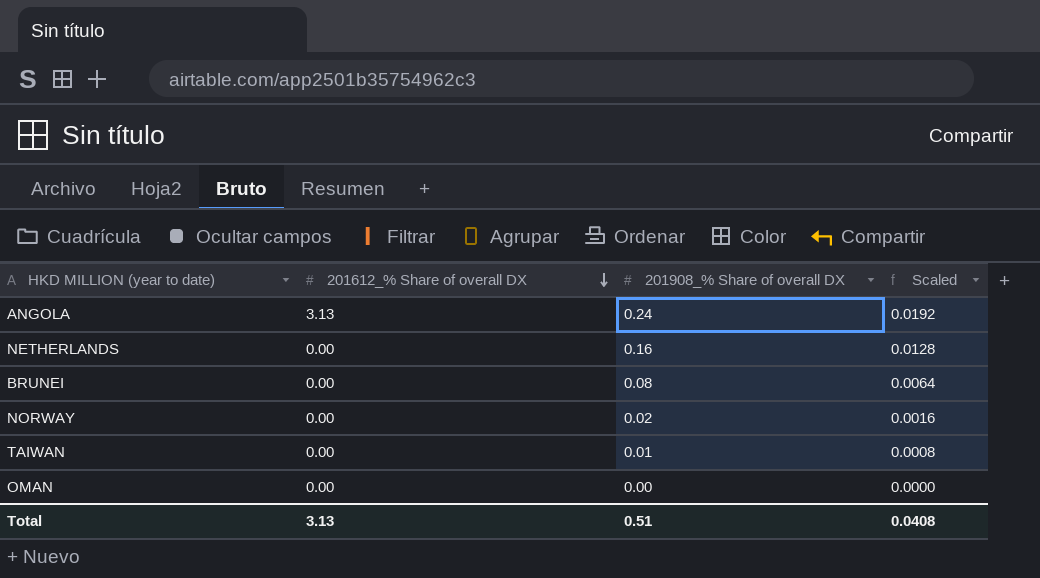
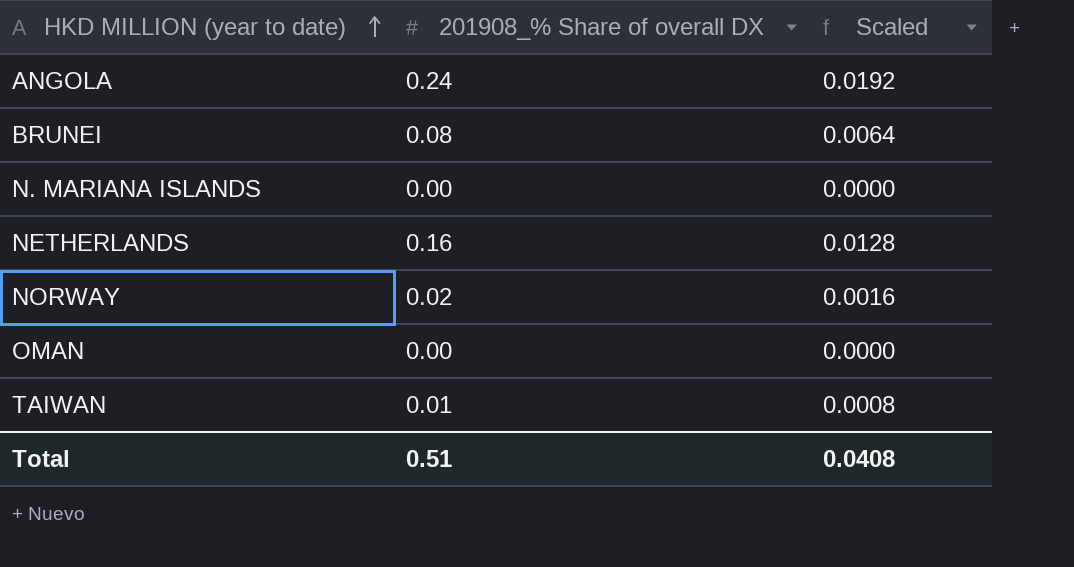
row order: 201612_% Share of overall DX descending -> HKD MILLION (year to date) ascending
column 201612_% Share of overall DX | position: 2 -> none
row N. MARIANA ISLANDS: none -> 0.00 | 0.0000

